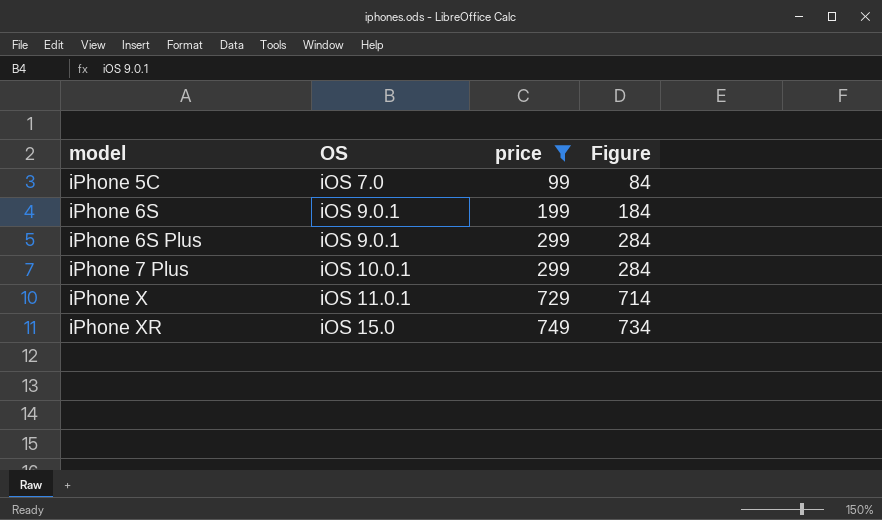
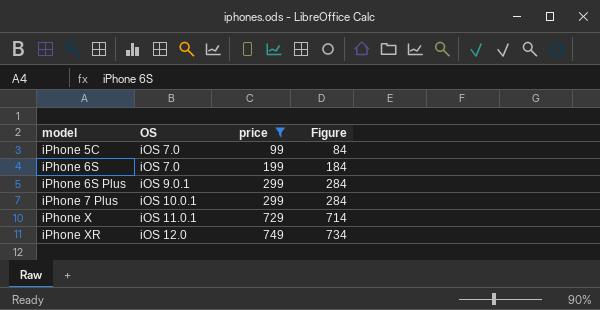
iPhone 6S | OS: iOS 9.0.1 -> iOS 7.0
iPhone XR | OS: iOS 15.0 -> iOS 12.0

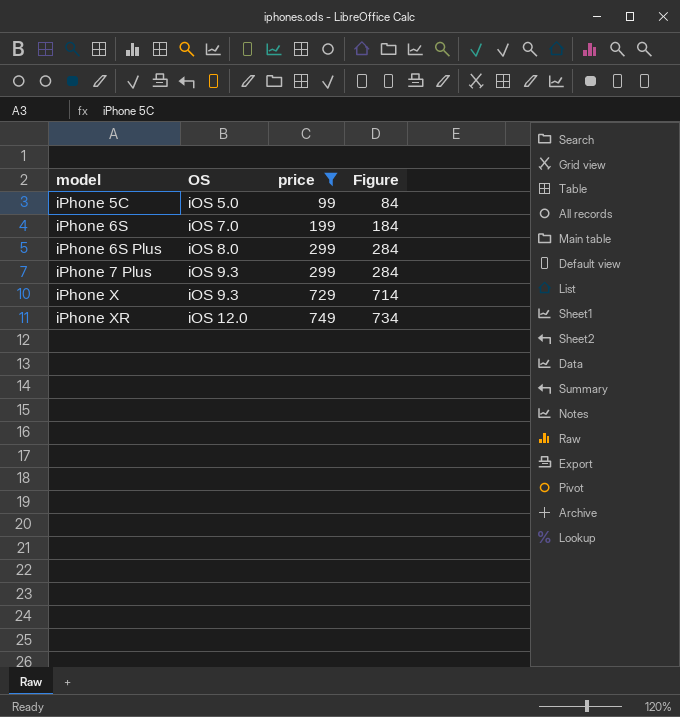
iPhone 5C | OS: iOS 7.0 -> iOS 5.0
iPhone 6S Plus | OS: iOS 9.0.1 -> iOS 8.0
iPhone 7 Plus | OS: iOS 10.0.1 -> iOS 9.3
iPhone X | OS: iOS 11.0.1 -> iOS 9.3

